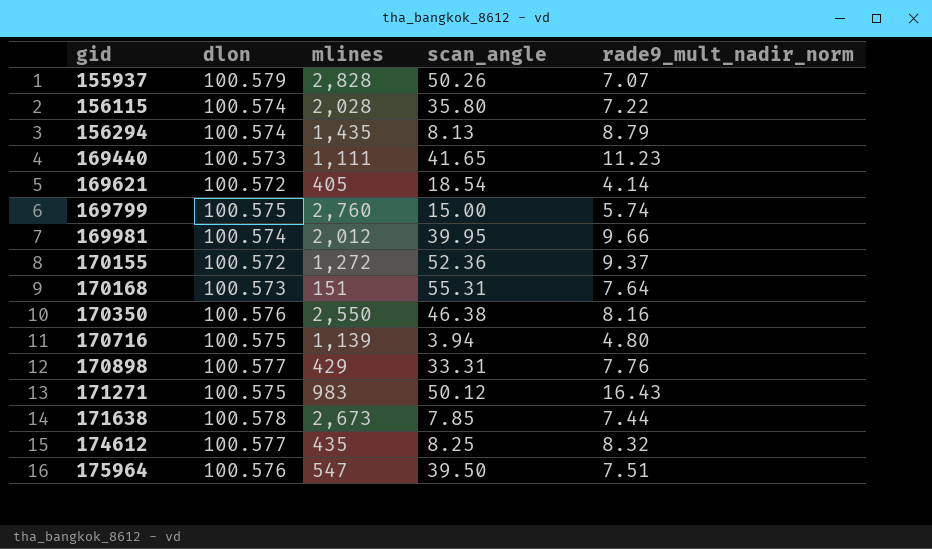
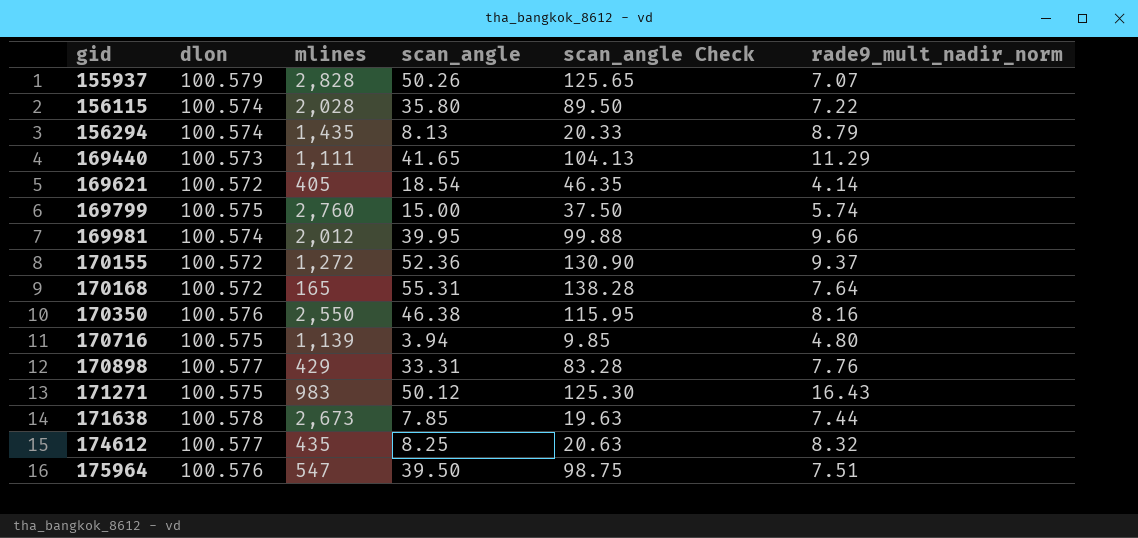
column scan_angle Check | formula: none -> [scan_angle] * 2.5
169440 | rade9_mult_nadir_norm: 11.23 -> 11.29
170168 | dlon: 100.573 -> 100.572
170168 | mlines: 151 -> 165

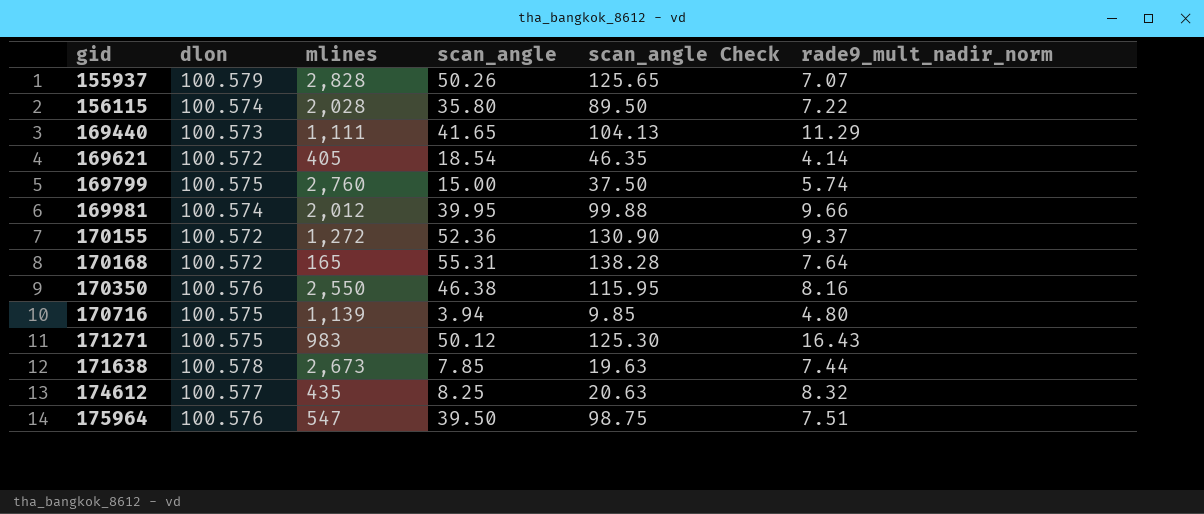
row 156294: 100.574 | 1,435 | 8.13 | 20.33 | 8.79 -> none
row 170898: 100.577 | 429 | 33.31 | 83.28 | 7.76 -> none

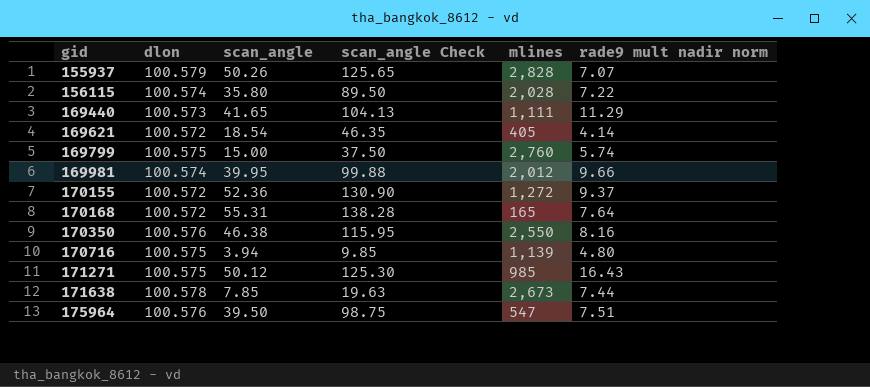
column mlines | position: 3 -> 5
column name: rade9_mult_nadir_norm -> rade9 mult nadir norm
row 174612: 100.577 | 435 | 8.25 | 20.63 | 8.32 -> none
171271 | mlines: 983 -> 985

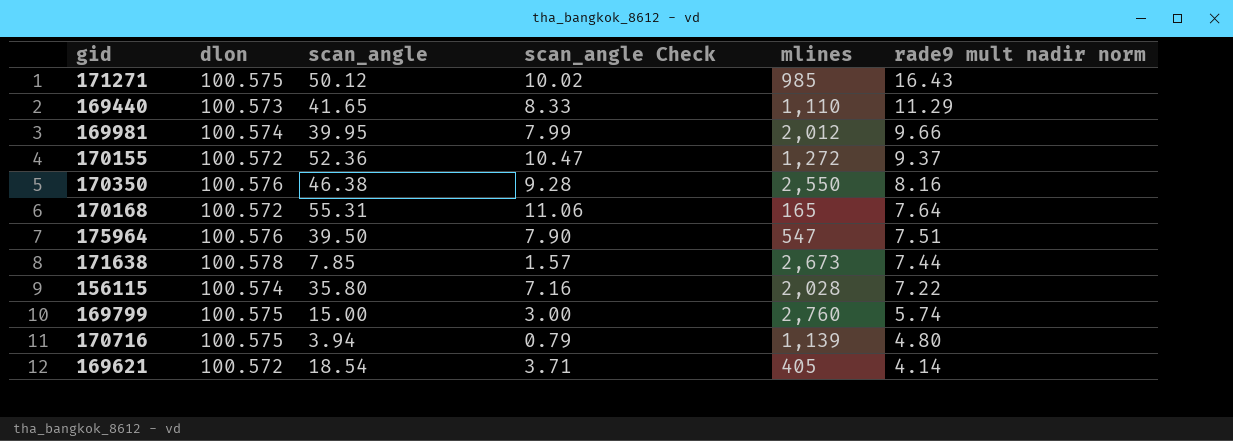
row order: gid ascending -> rade9 mult nadir norm descending
column scan_angle Check | formula: [scan_angle] * 2.5 -> [scan_angle] * 0.2
row 155937: 100.579 | 50.26 | 125.65 | 2,828 | 7.07 -> none
169440 | mlines: 1,111 -> 1,110

